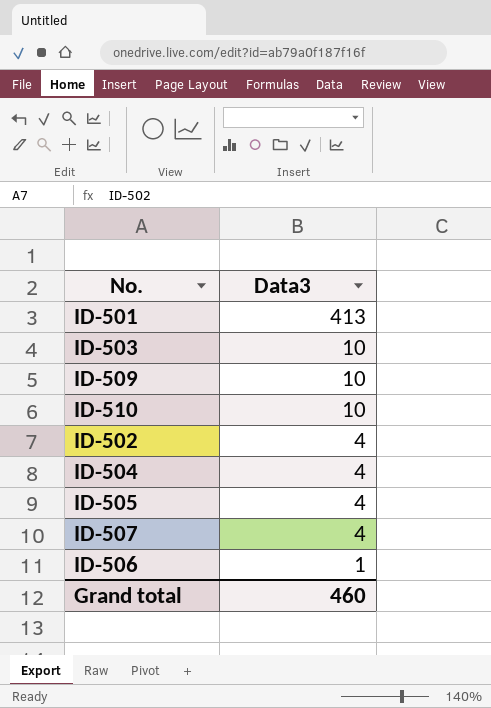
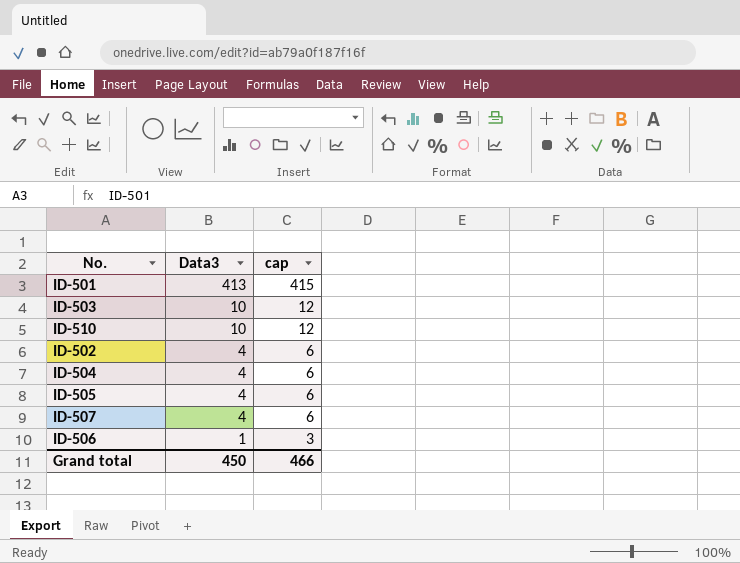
column cap | formula: none -> [Data3] + 2
row ID-509: 10 -> none
Grand total | Data3: 460 -> 450

